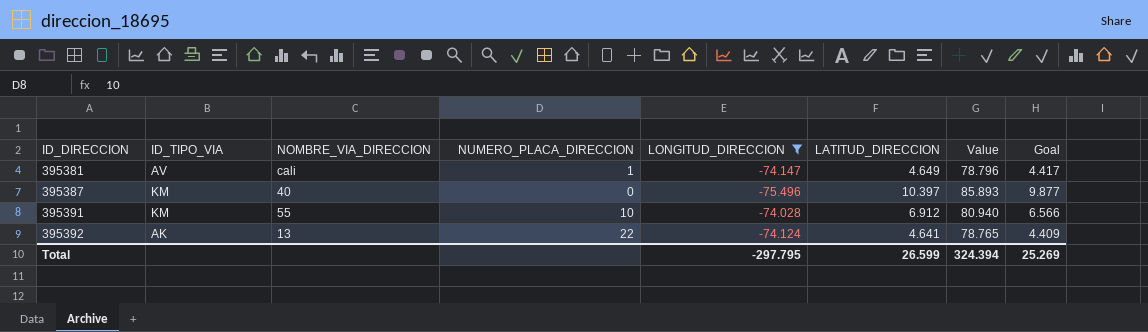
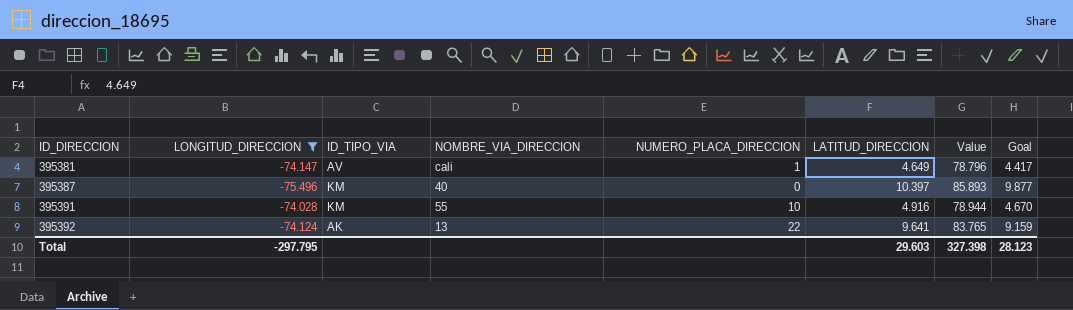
column LONGITUD_DIRECCION | position: 5 -> 2
395391 | LATITUD_DIRECCION: 6.912 -> 4.916
395391 | Value: 80.940 -> 78.944
395391 | Goal: 6.566 -> 4.670
395392 | LATITUD_DIRECCION: 4.641 -> 9.641
395392 | Value: 78.765 -> 83.765
395392 | Goal: 4.409 -> 9.159
Total | LATITUD_DIRECCION: 26.599 -> 29.603
Total | Value: 324.394 -> 327.398
Total | Goal: 25.269 -> 28.123

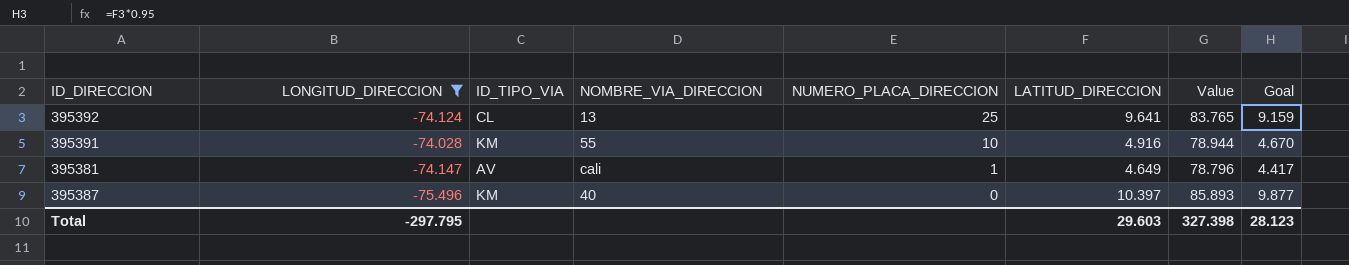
row order: ID_DIRECCION ascending -> NUMERO_PLACA_DIRECCION descending
395392 | ID_TIPO_VIA: AK -> CL
395392 | NUMERO_PLACA_DIRECCION: 22 -> 25

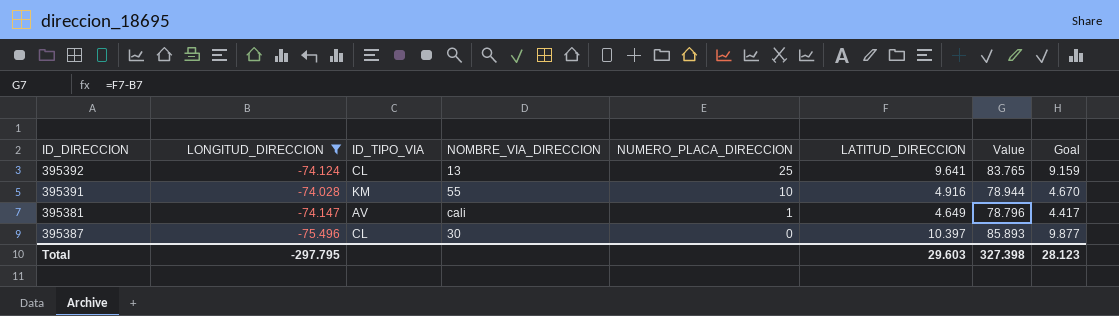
395387 | ID_TIPO_VIA: KM -> CL
395387 | NOMBRE_VIA_DIRECCION: 40 -> 30

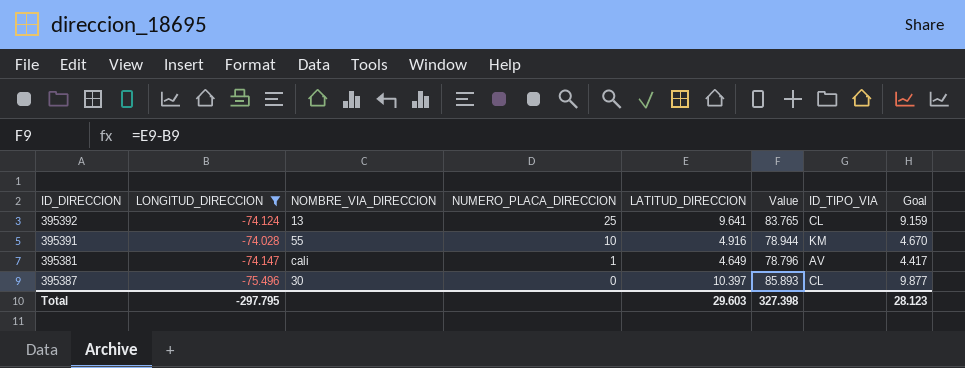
column ID_TIPO_VIA | position: 3 -> 7

